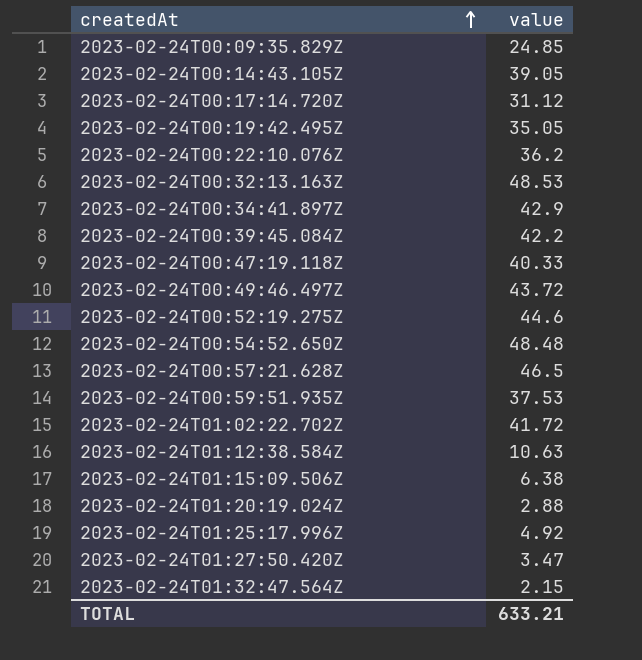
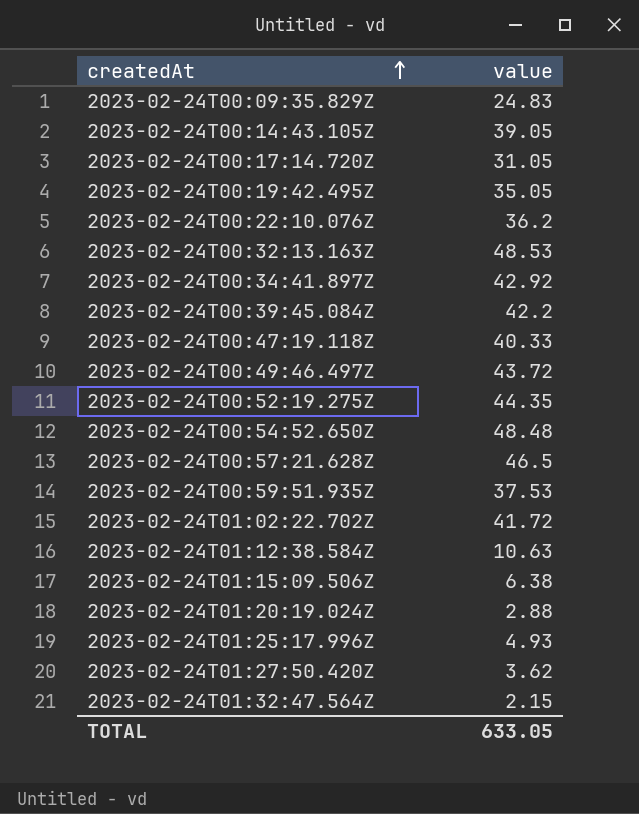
2023-02-24T00:09:35.829Z | value: 24.85 -> 24.83
2023-02-24T00:17:14.720Z | value: 31.12 -> 31.05
2023-02-24T00:34:41.897Z | value: 42.9 -> 42.92
2023-02-24T00:52:19.275Z | value: 44.6 -> 44.35
2023-02-24T01:25:17.996Z | value: 4.92 -> 4.93
2023-02-24T01:27:50.420Z | value: 3.47 -> 3.62
TOTAL | value: 633.21 -> 633.05

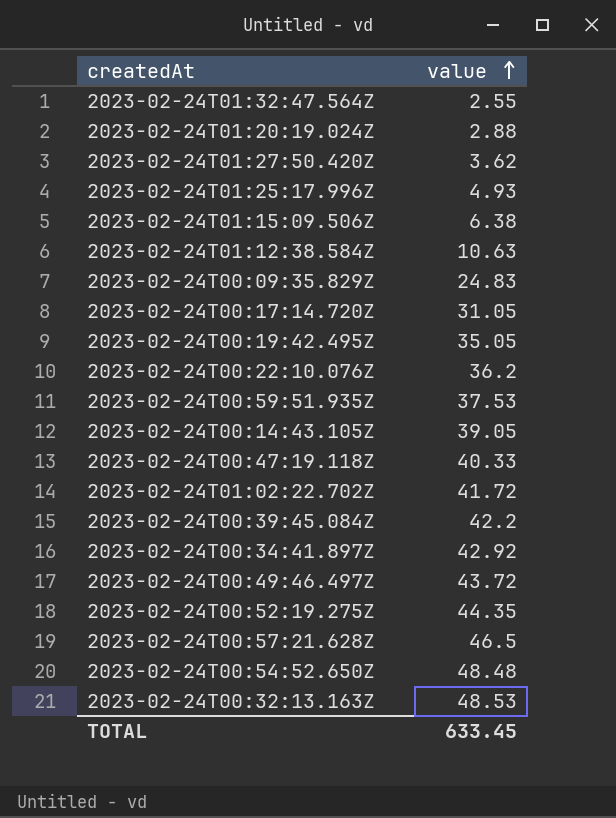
row order: createdAt ascending -> value ascending
2023-02-24T01:32:47.564Z | value: 2.15 -> 2.55
TOTAL | value: 633.05 -> 633.45

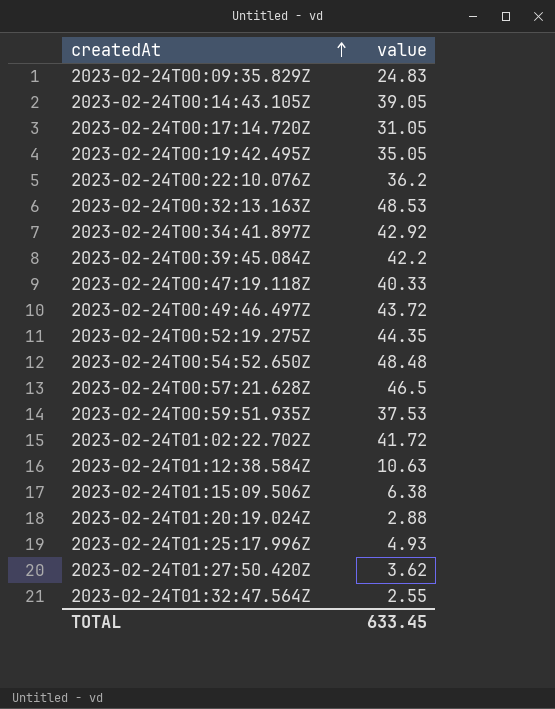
row order: value ascending -> createdAt ascending

